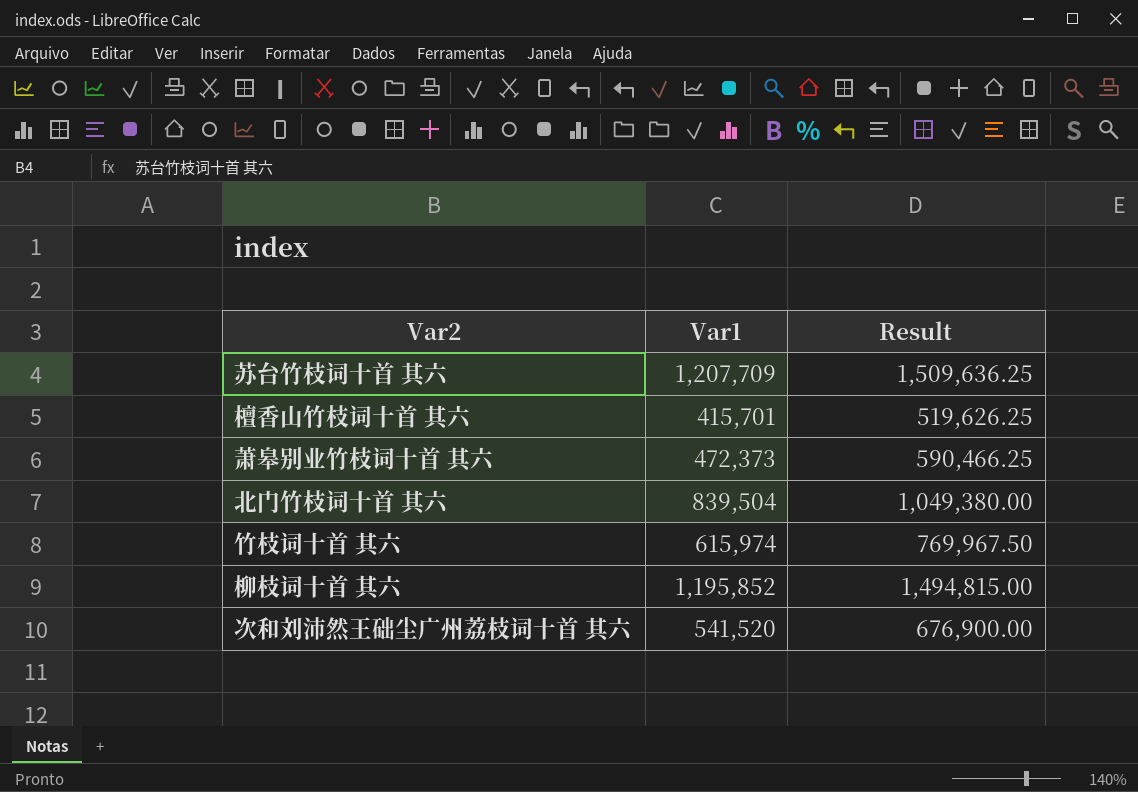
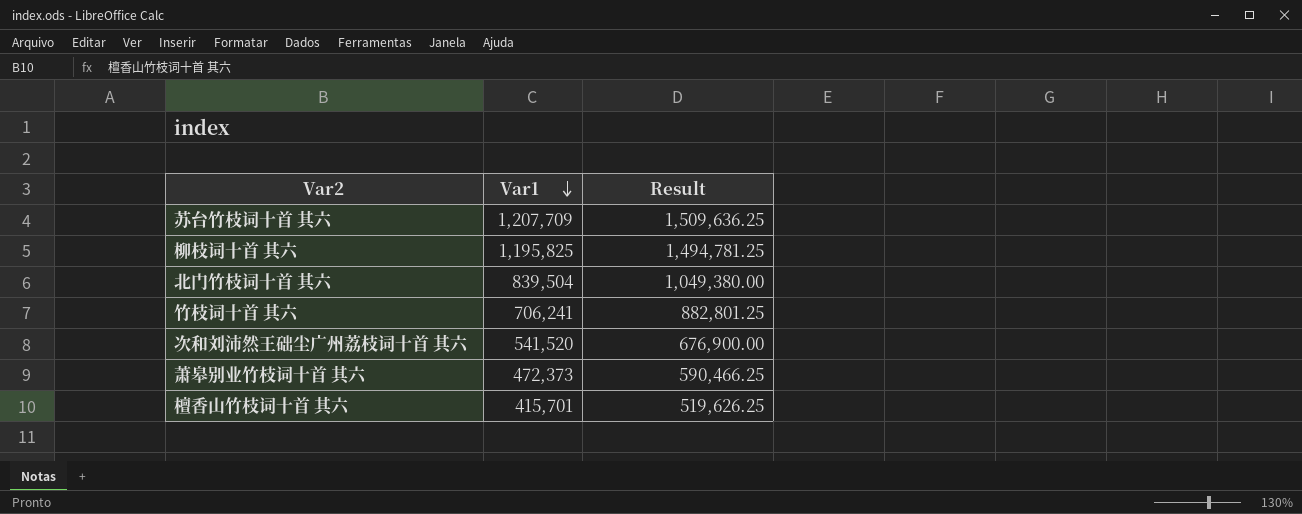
row order: none -> Var1 descending
柳枝词十首 其六 | Var1: 1,195,852 -> 1,195,825
柳枝词十首 其六 | Result: 1,494,815.00 -> 1,494,781.25
竹枝词十首 其六 | Var1: 615,974 -> 706,241
竹枝词十首 其六 | Result: 769,967.50 -> 882,801.25

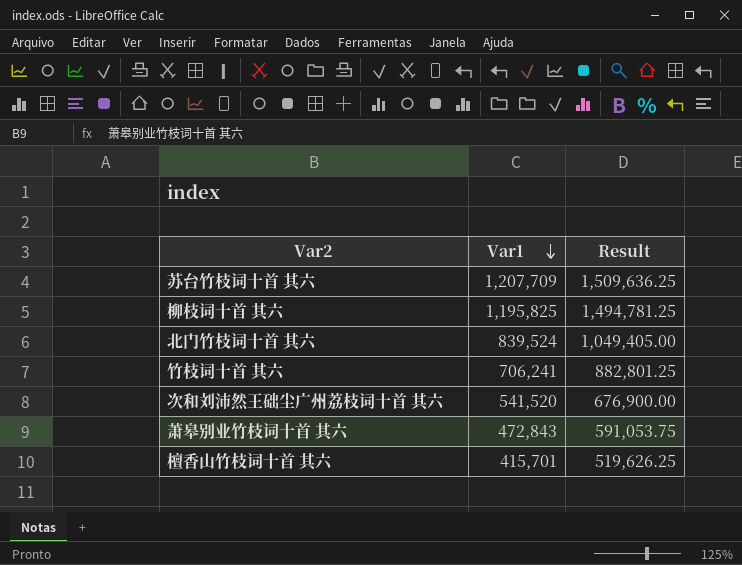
北门竹枝词十首 其六 | Var1: 839,504 -> 839,524
北门竹枝词十首 其六 | Result: 1,049,380.00 -> 1,049,405.00
萧皋别业竹枝词十首 其六 | Var1: 472,373 -> 472,843
萧皋别业竹枝词十首 其六 | Result: 590,466.25 -> 591,053.75

